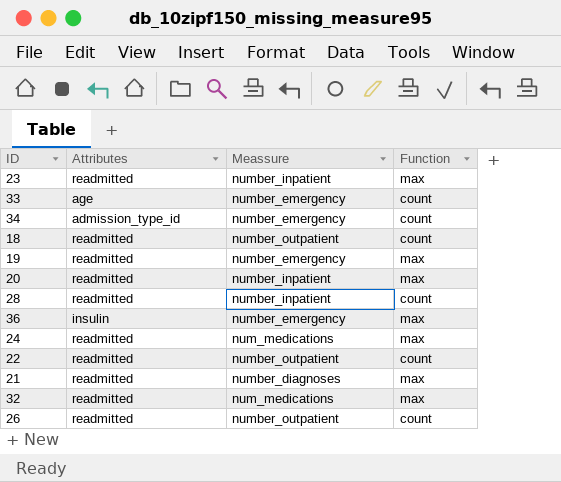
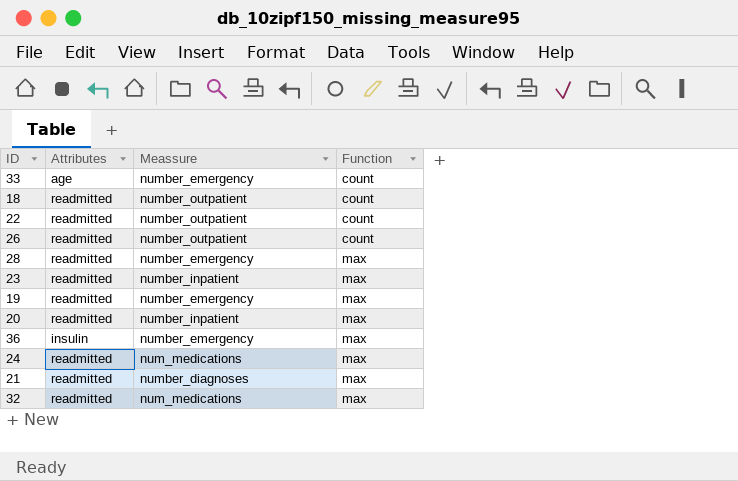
row order: none -> Function ascending
row 34: admission_type_id | number_emergency | count -> none
28 | Meassure: number_inpatient -> number_emergency
28 | Function: count -> max

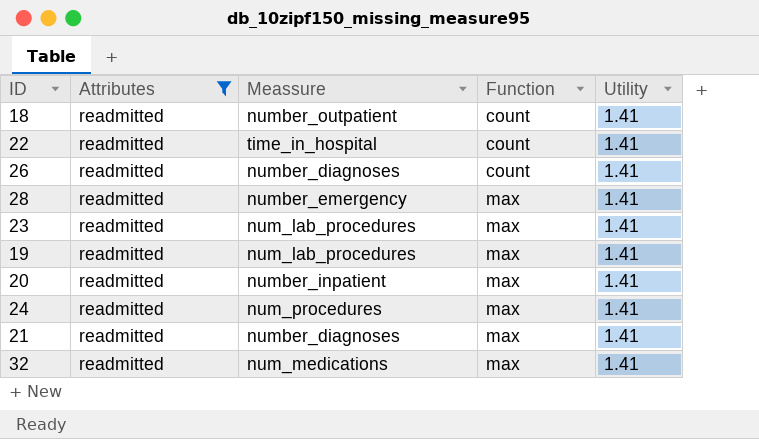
filter: none -> Attributes = readmitted
column Utility | position: none -> 5
22 | Meassure: number_outpatient -> time_in_hospital
26 | Meassure: number_outpatient -> number_diagnoses
23 | Meassure: number_inpatient -> num_lab_procedures
19 | Meassure: number_emergency -> num_lab_procedures
24 | Meassure: num_medications -> num_procedures

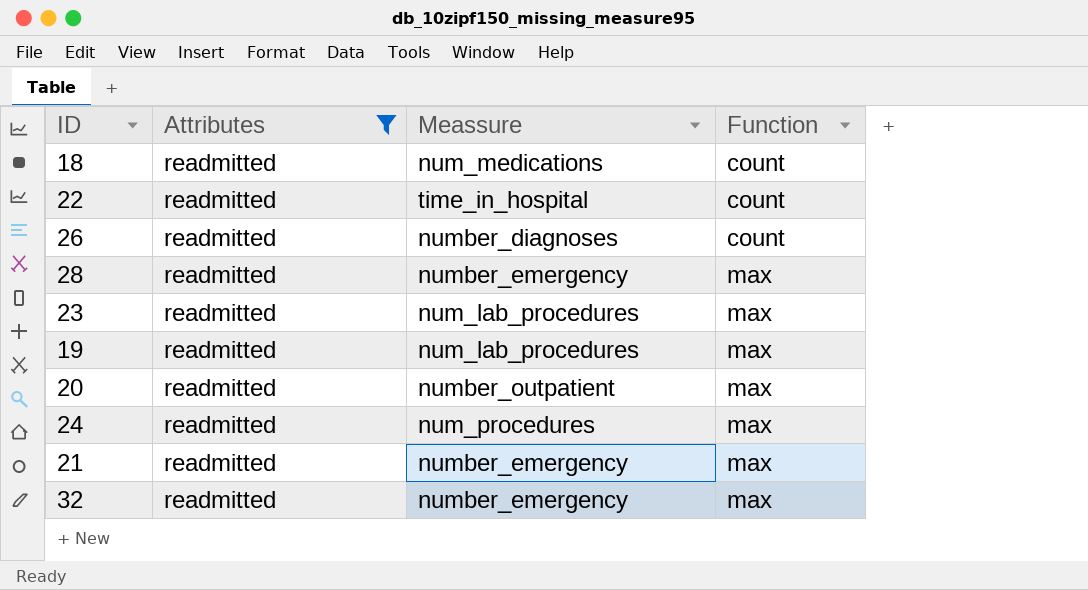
column Utility | position: 5 -> none
18 | Meassure: number_outpatient -> num_medications
20 | Meassure: number_inpatient -> number_outpatient
21 | Meassure: number_diagnoses -> number_emergency
32 | Meassure: num_medications -> number_emergency

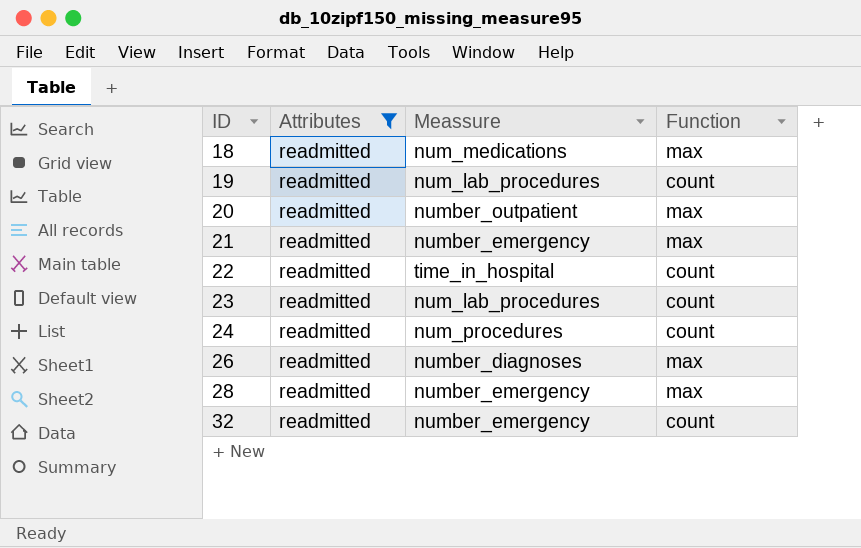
row order: Function ascending -> ID ascending
18 | Function: count -> max
19 | Function: max -> count
23 | Function: max -> count
24 | Function: max -> count
26 | Function: count -> max
32 | Function: max -> count

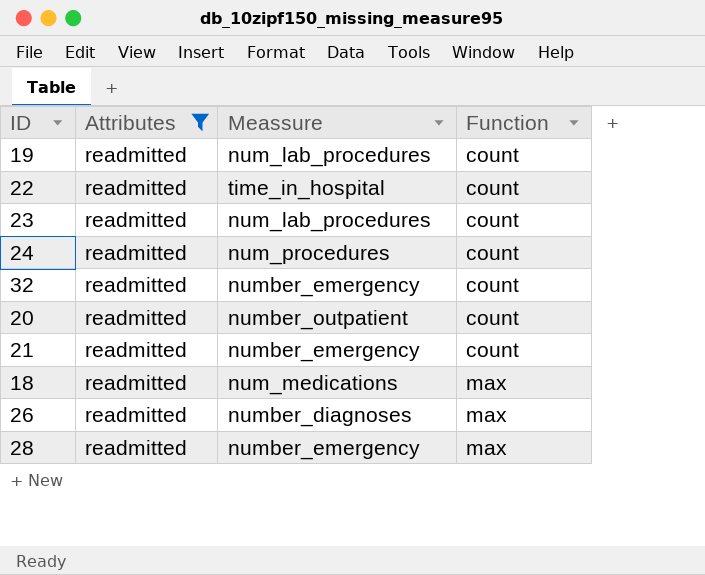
row order: ID ascending -> Function ascending
20 | Function: max -> count
21 | Function: max -> count

